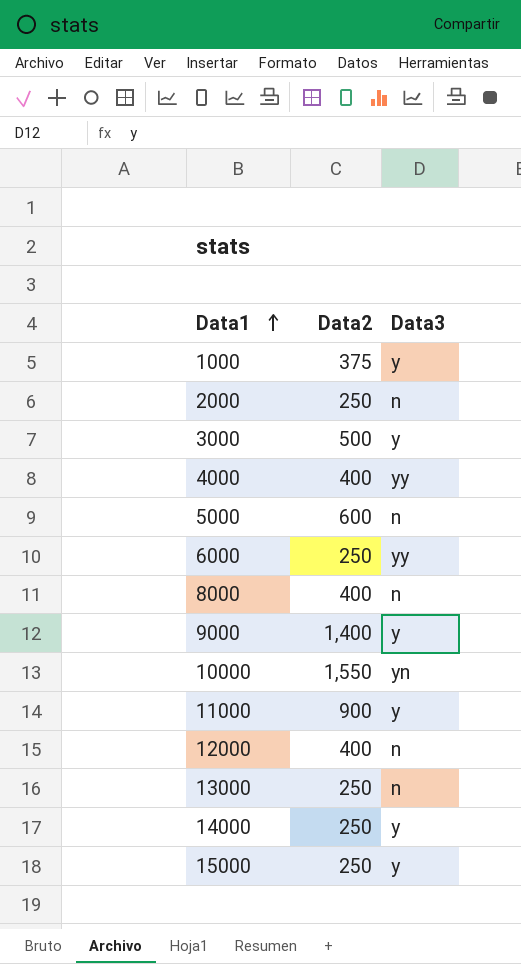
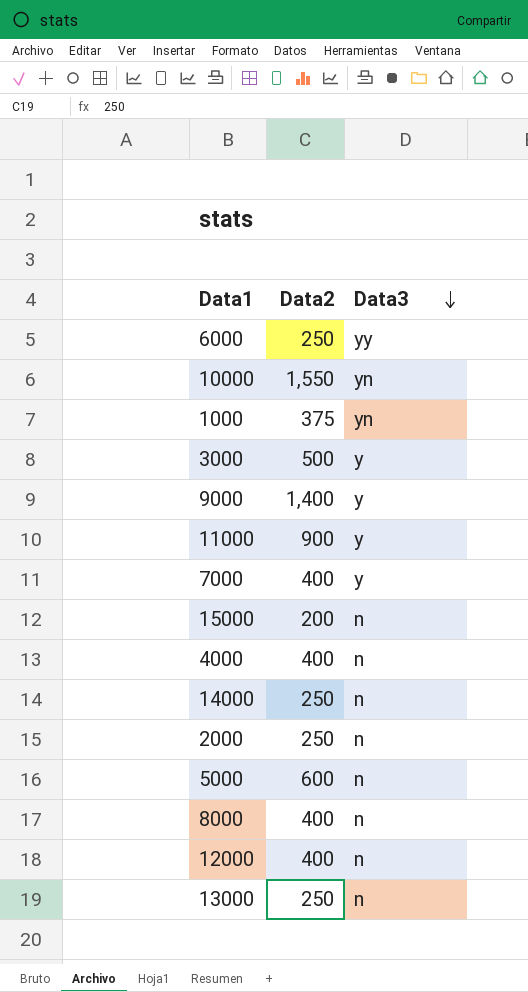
row order: Data1 ascending -> Data3 descending
1000 | Data3: y -> yn
row 7000: none -> 400 | y
15000 | Data2: 250 -> 200
15000 | Data3: y -> n
4000 | Data3: yy -> n
14000 | Data3: y -> n

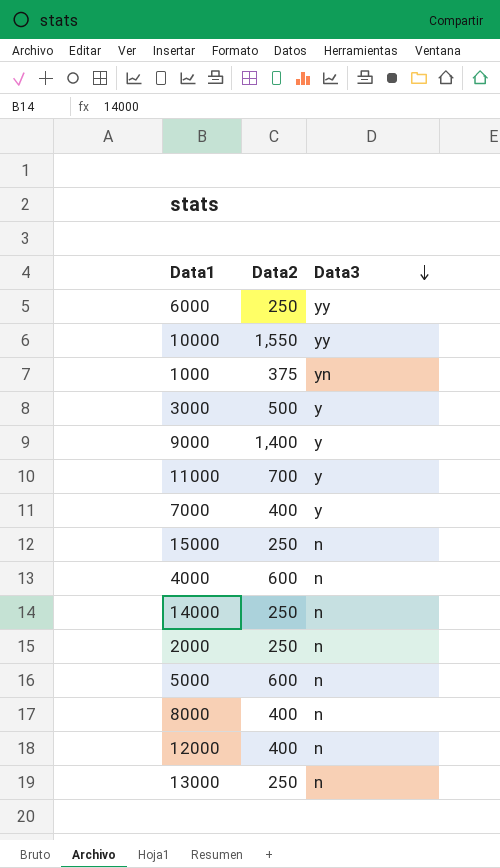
10000 | Data3: yn -> yy
11000 | Data2: 900 -> 700
15000 | Data2: 200 -> 250
4000 | Data2: 400 -> 600

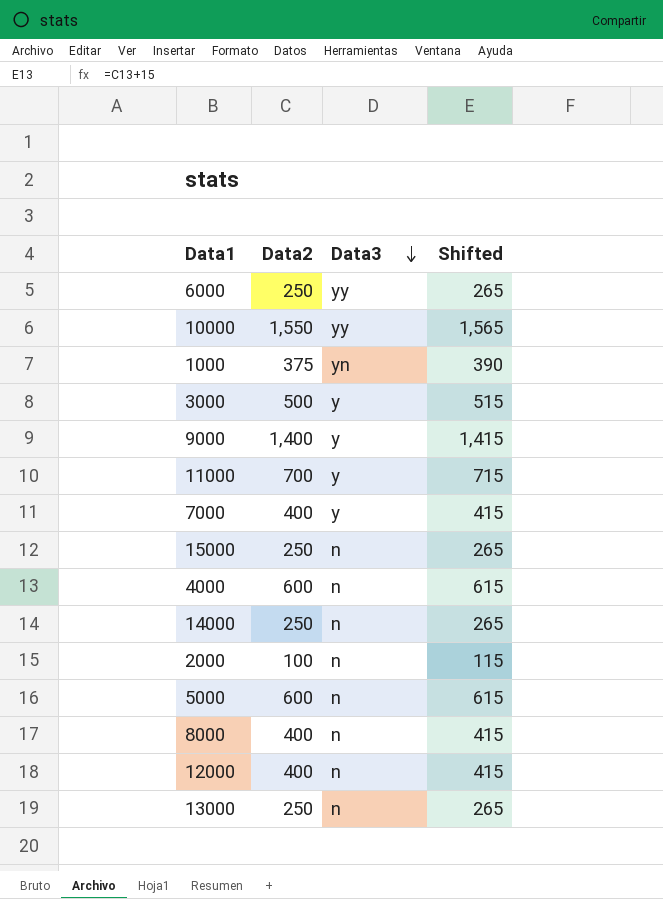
column Shifted | formula: none -> [Data2] + 15
2000 | Data2: 250 -> 100

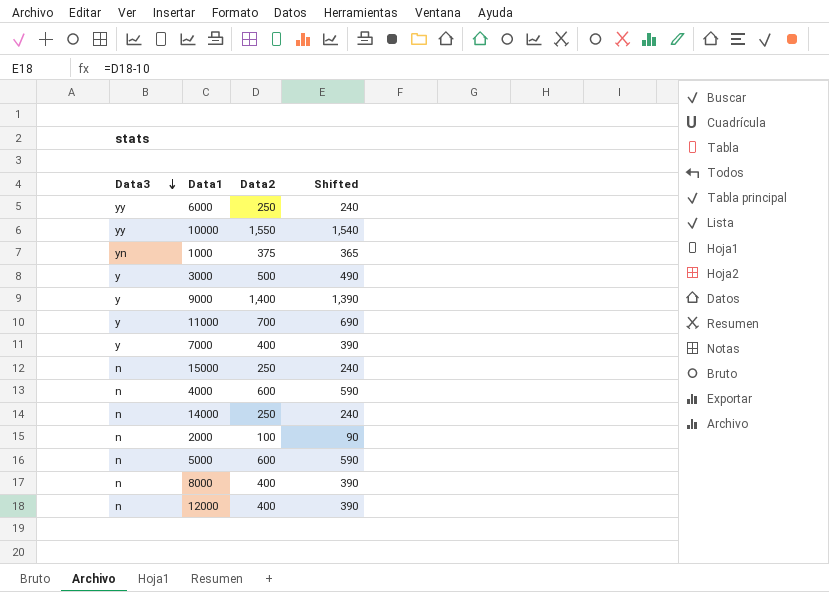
column Data3 | position: 3 -> 1
column Shifted | formula: [Data2] + 15 -> [Data2] - 10
row 13000: 250 | n | 265 -> none

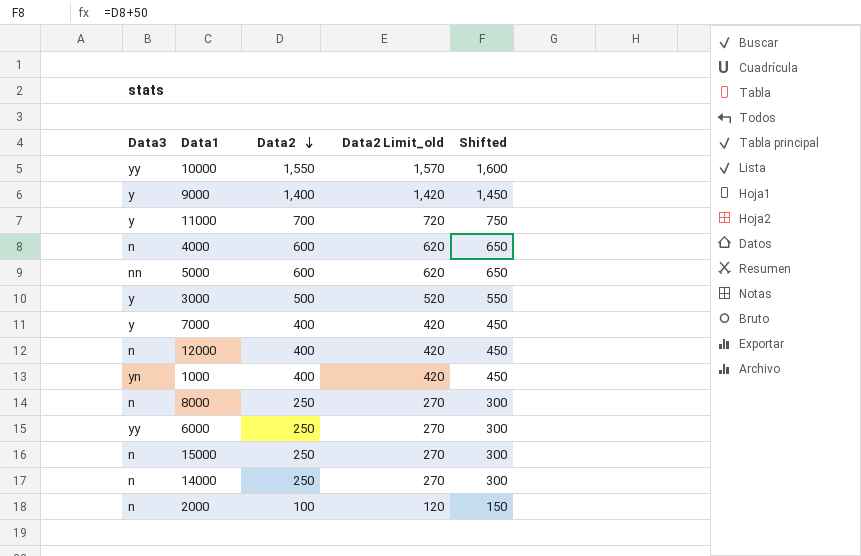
row order: Data3 descending -> Data2 descending
column Data2 Limit_old | formula: none -> [Data2] + 20
column Shifted | formula: [Data2] - 10 -> [Data2] + 50
5000 | Data3: n -> nn
1000 | Data2: 375 -> 400
8000 | Data2: 400 -> 250

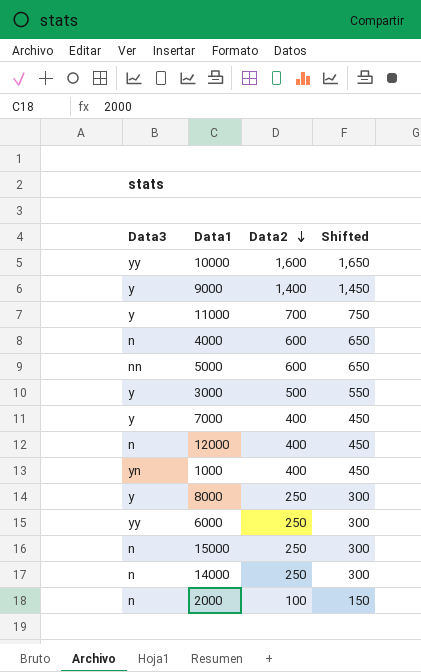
column Data2 Limit_old | formula: [Data2] + 20 -> none
10000 | Data2: 1,550 -> 1,600
10000 | Shifted: 1,600 -> 1,650
8000 | Data3: n -> y

